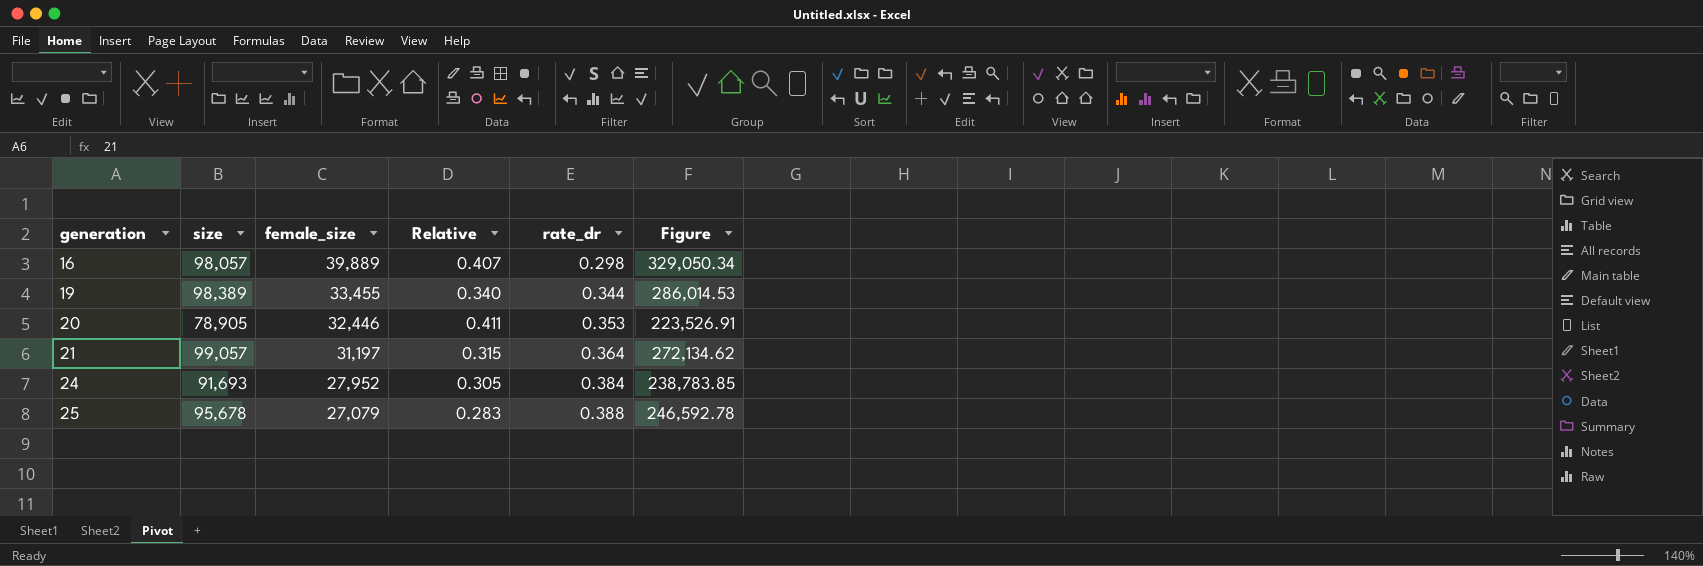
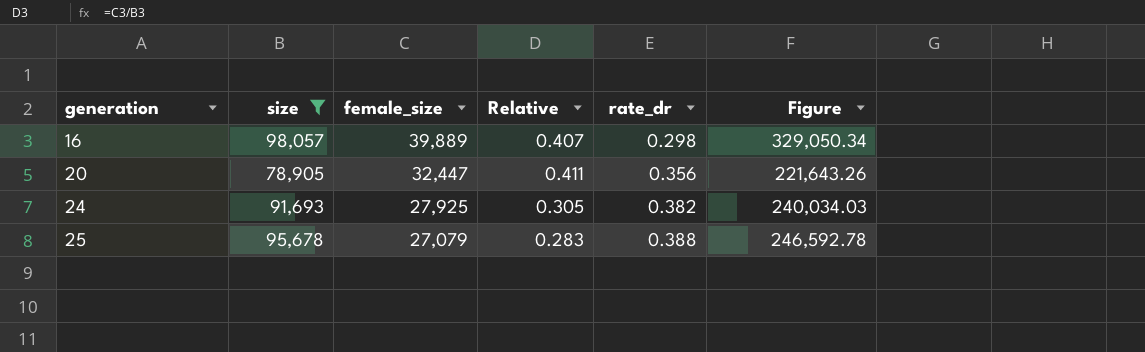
filter: none -> size <= 98,057
20 | female_size: 32,446 -> 32,447
20 | rate_dr: 0.353 -> 0.356
20 | Figure: 223,526.91 -> 221,643.26
24 | female_size: 27,952 -> 27,925
24 | rate_dr: 0.384 -> 0.382
24 | Figure: 238,783.85 -> 240,034.03

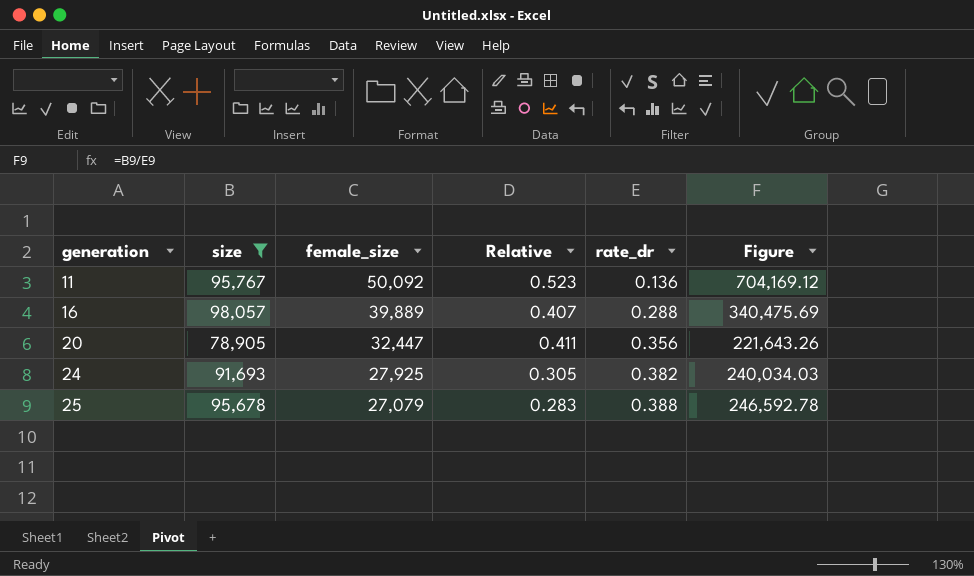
row 11: none -> 95,767 | 50,092 | 0.523 | 0.136 | 704,169.12
16 | rate_dr: 0.298 -> 0.288
16 | Figure: 329,050.34 -> 340,475.69

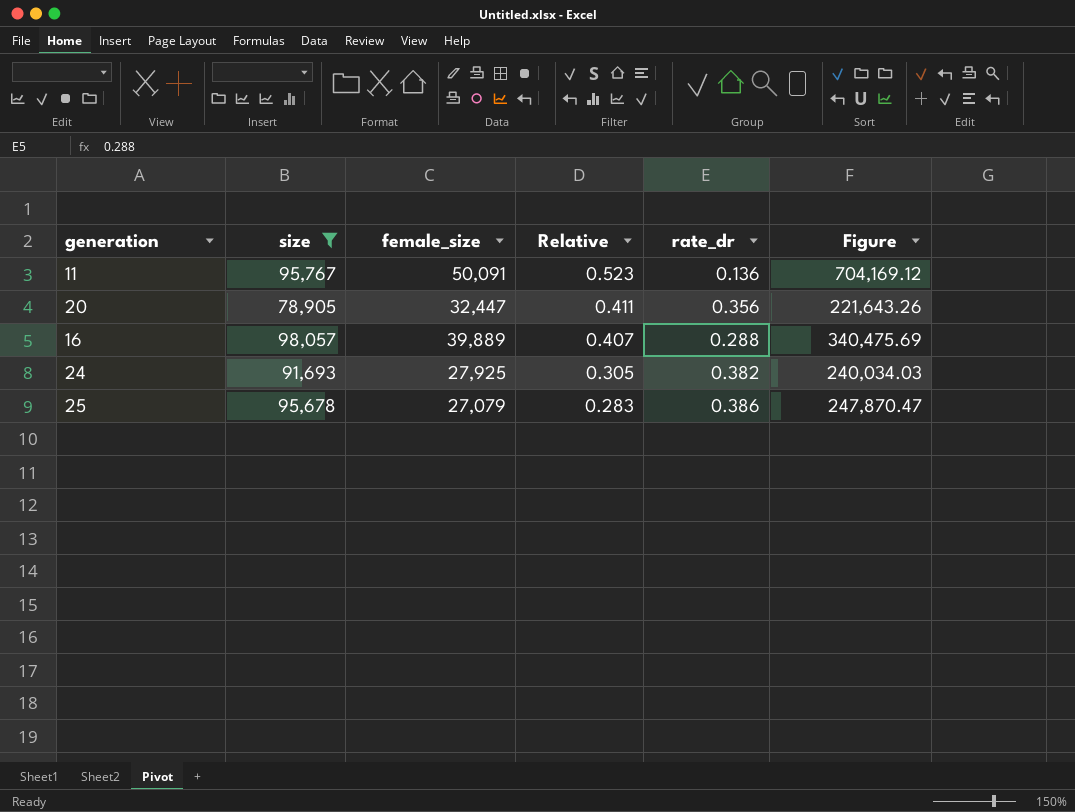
row order: generation ascending -> Relative descending
11 | female_size: 50,092 -> 50,091
25 | rate_dr: 0.388 -> 0.386
25 | Figure: 246,592.78 -> 247,870.47

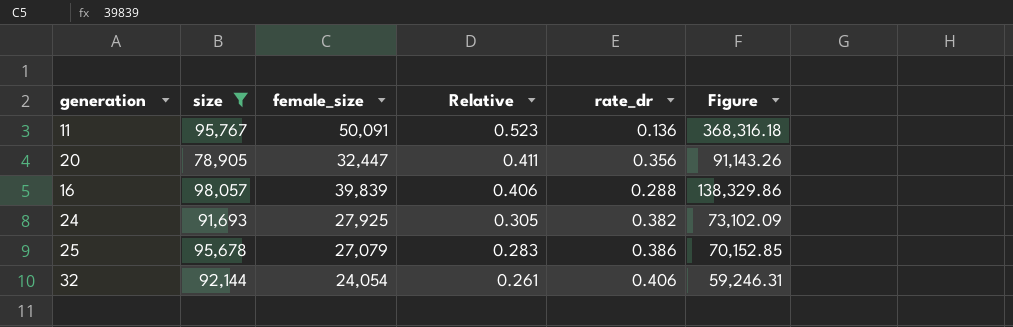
column Figure | formula: [size] / [rate_dr] -> [female_size] / [rate_dr]
16 | female_size: 39,889 -> 39,839
16 | Relative: 0.407 -> 0.406
row 32: none -> 92,144 | 24,054 | 0.261 | 0.406 | 59,246.31

